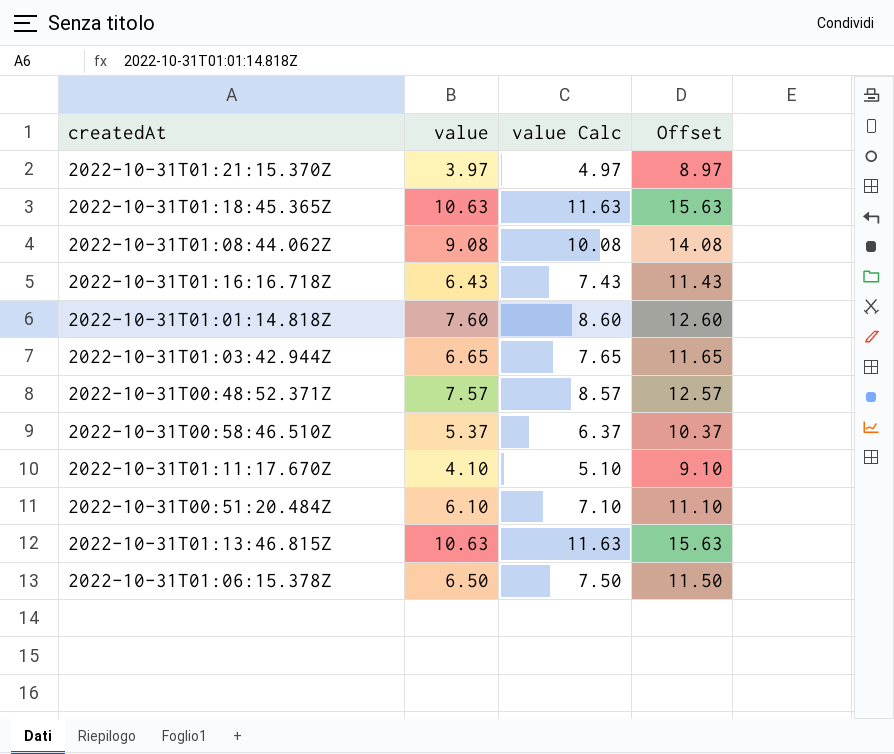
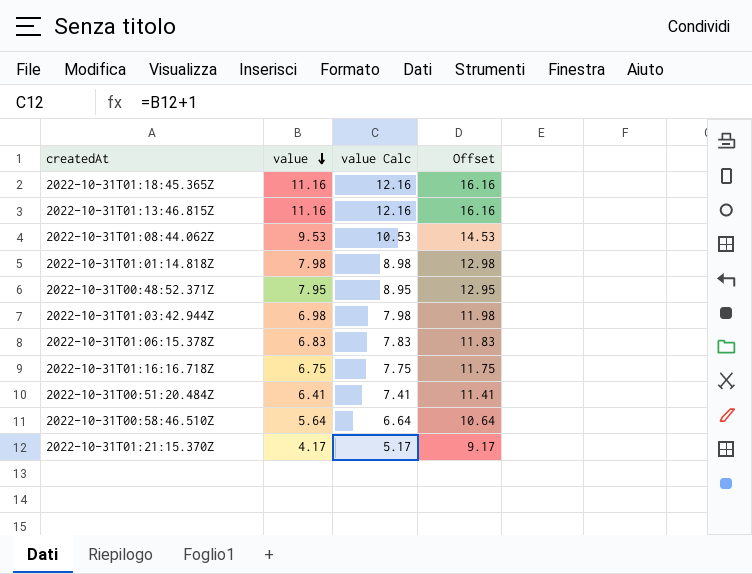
row order: none -> value descending
row 2022-10-31T01:11:17.670Z: 4.10 | 5.10 | 9.10 -> none
2022-10-31T01:18:45.365Z | value: 10.63 -> 11.16
2022-10-31T01:18:45.365Z | value Calc: 11.63 -> 12.16
2022-10-31T01:18:45.365Z | Offset: 15.63 -> 16.16
2022-10-31T01:13:46.815Z | value: 10.63 -> 11.16
2022-10-31T01:13:46.815Z | value Calc: 11.63 -> 12.16
2022-10-31T01:13:46.815Z | Offset: 15.63 -> 16.16
2022-10-31T01:08:44.062Z | value: 9.08 -> 9.53
2022-10-31T01:08:44.062Z | value Calc: 10.08 -> 10.53
2022-10-31T01:08:44.062Z | Offset: 14.08 -> 14.53
2022-10-31T01:01:14.818Z | value: 7.60 -> 7.98
2022-10-31T01:01:14.818Z | value Calc: 8.60 -> 8.98
2022-10-31T01:01:14.818Z | Offset: 12.60 -> 12.98
2022-10-31T00:48:52.371Z | value: 7.57 -> 7.95
2022-10-31T00:48:52.371Z | value Calc: 8.57 -> 8.95
2022-10-31T00:48:52.371Z | Offset: 12.57 -> 12.95
2022-10-31T01:03:42.944Z | value: 6.65 -> 6.98
2022-10-31T01:03:42.944Z | value Calc: 7.65 -> 7.98
2022-10-31T01:03:42.944Z | Offset: 11.65 -> 11.98
2022-10-31T01:06:15.378Z | value: 6.50 -> 6.83
2022-10-31T01:06:15.378Z | value Calc: 7.50 -> 7.83
2022-10-31T01:06:15.378Z | Offset: 11.50 -> 11.83
2022-10-31T01:16:16.718Z | value: 6.43 -> 6.75
2022-10-31T01:16:16.718Z | value Calc: 7.43 -> 7.75
2022-10-31T01:16:16.718Z | Offset: 11.43 -> 11.75
2022-10-31T00:51:20.484Z | value: 6.10 -> 6.41
2022-10-31T00:51:20.484Z | value Calc: 7.10 -> 7.41
2022-10-31T00:51:20.484Z | Offset: 11.10 -> 11.41
2022-10-31T00:58:46.510Z | value: 5.37 -> 5.64
2022-10-31T00:58:46.510Z | value Calc: 6.37 -> 6.64
2022-10-31T00:58:46.510Z | Offset: 10.37 -> 10.64
2022-10-31T01:21:15.370Z | value: 3.97 -> 4.17
2022-10-31T01:21:15.370Z | value Calc: 4.97 -> 5.17
2022-10-31T01:21:15.370Z | Offset: 8.97 -> 9.17

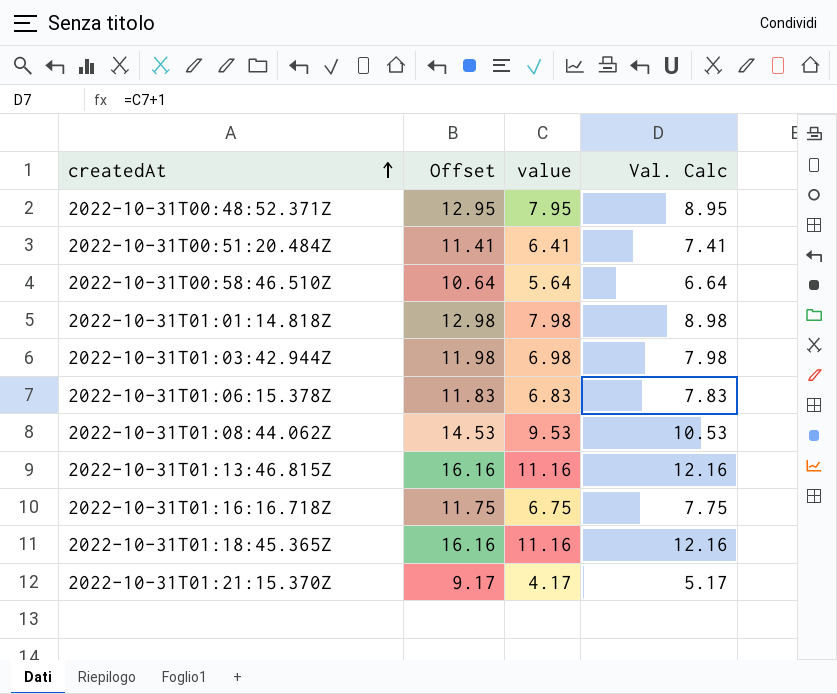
row order: value descending -> createdAt ascending
column Offset | position: 4 -> 2
column name: value Calc -> Val. Calc

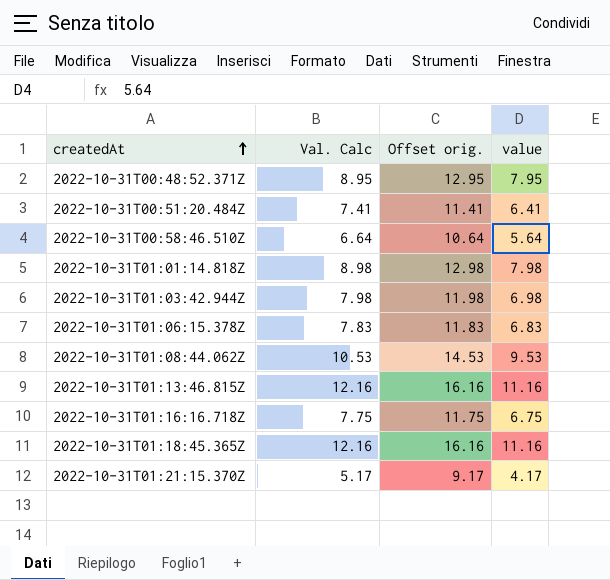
column Val. Calc | position: 4 -> 2
column name: Offset -> Offset orig.

